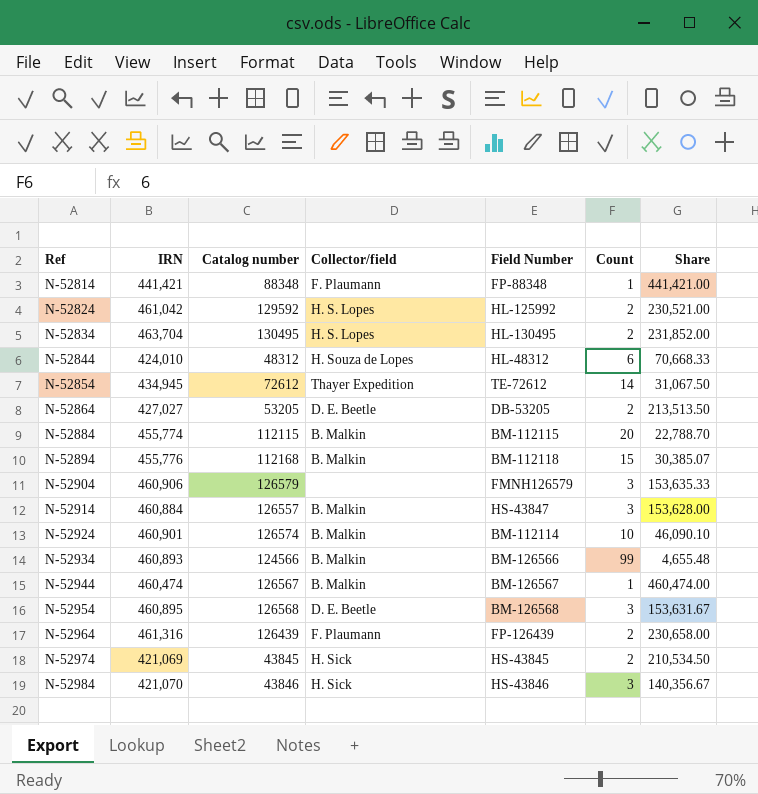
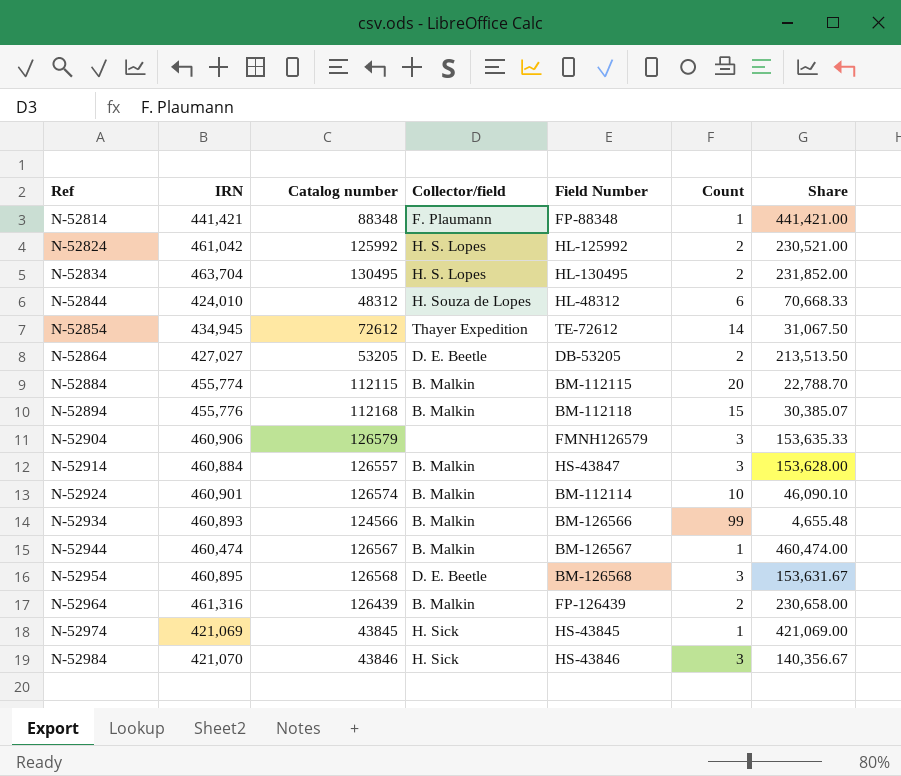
N-52824 | Catalog number: 129592 -> 125992
N-52964 | Collector/field: F. Plaumann -> B. Malkin
N-52974 | Count: 2 -> 1
N-52974 | Share: 210,534.50 -> 421,069.00

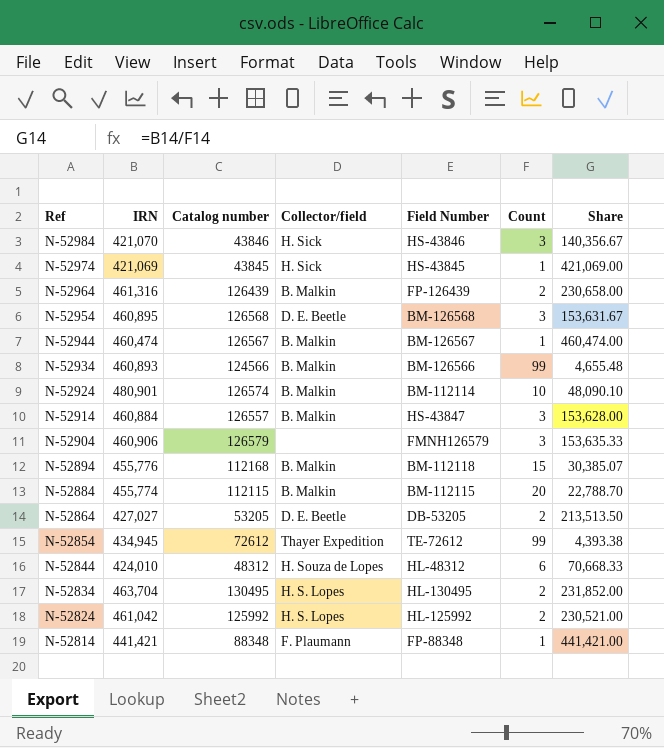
row order: Ref ascending -> Ref descending
N-52924 | IRN: 460,901 -> 480,901
N-52924 | Share: 46,090.10 -> 48,090.10
N-52854 | Count: 14 -> 99
N-52854 | Share: 31,067.50 -> 4,393.38

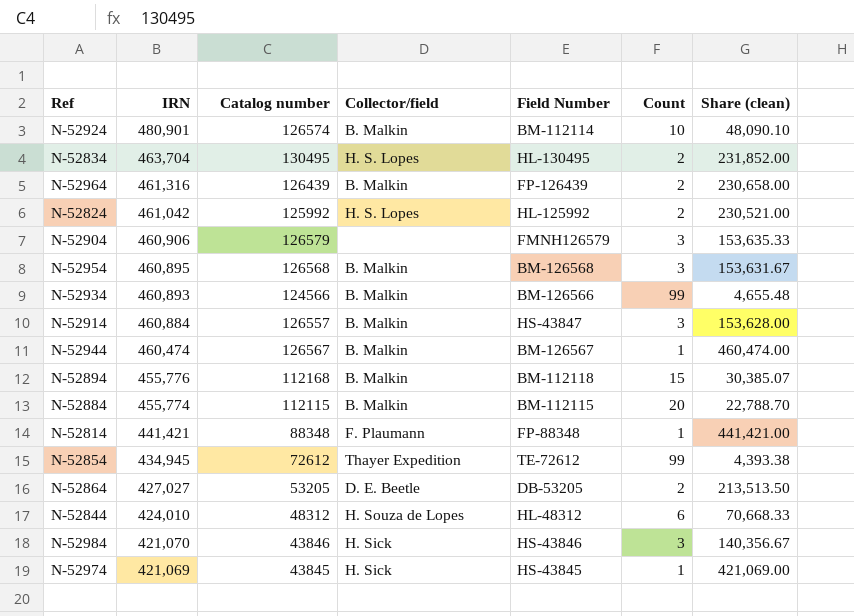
row order: Ref descending -> IRN descending
column name: Share -> Share (clean)
N-52954 | Collector/field: D. E. Beetle -> B. Malkin

